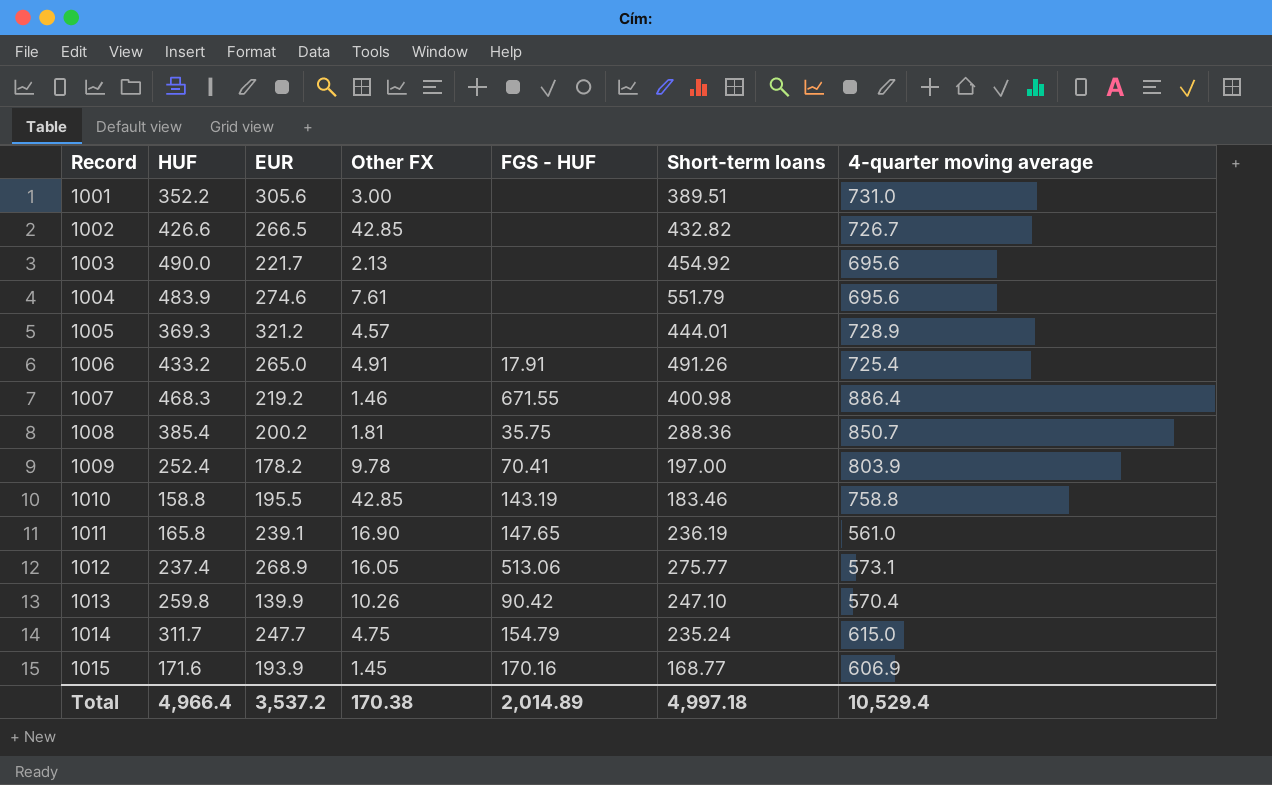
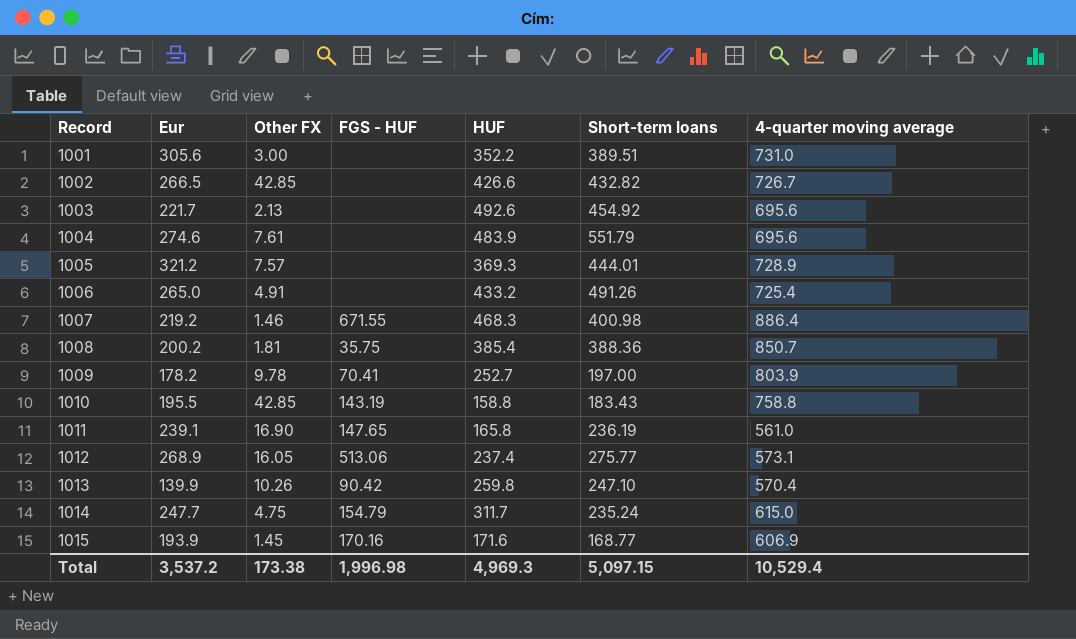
column name: EUR -> Eur
column HUF | position: 2 -> 5
1003 | HUF: 490.0 -> 492.6
1005 | Other FX: 4.57 -> 7.57
1006 | FGS - HUF: 17.91 -> none
1008 | Short-term loans: 288.36 -> 388.36
1009 | HUF: 252.4 -> 252.7
1010 | Short-term loans: 183.46 -> 183.43
Total | Other FX: 170.38 -> 173.38
Total | FGS - HUF: 2,014.89 -> 1,996.98
Total | HUF: 4,966.4 -> 4,969.3
Total | Short-term loans: 4,997.18 -> 5,097.15

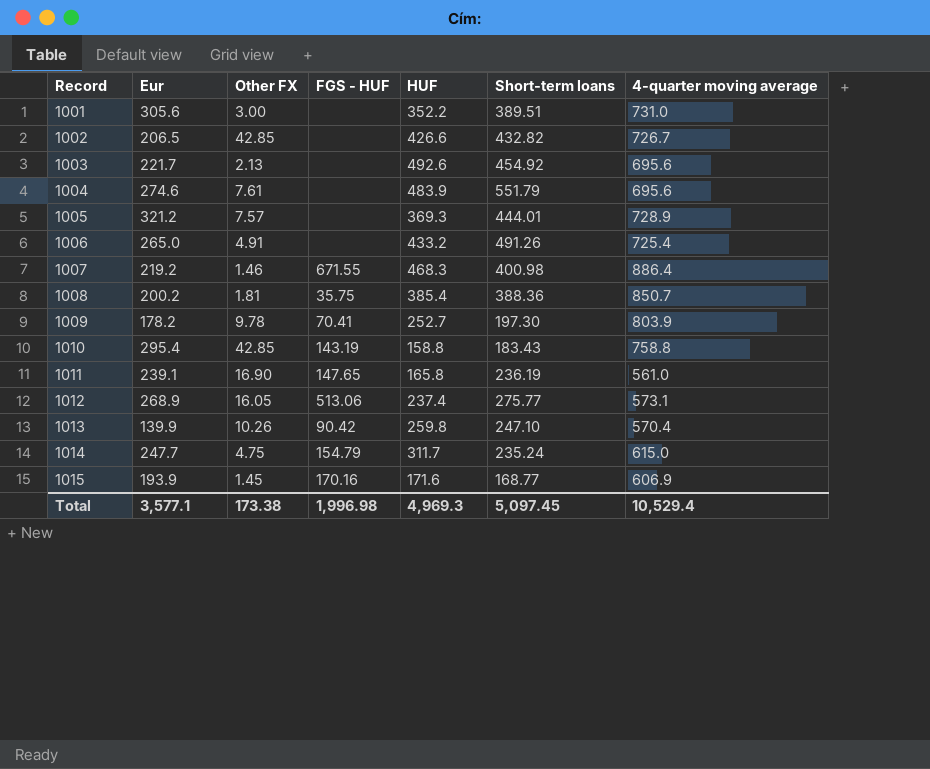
1002 | Eur: 266.5 -> 206.5
1009 | Short-term loans: 197.00 -> 197.30
1010 | Eur: 195.5 -> 295.4
Total | Eur: 3,537.2 -> 3,577.1
Total | Short-term loans: 5,097.15 -> 5,097.45

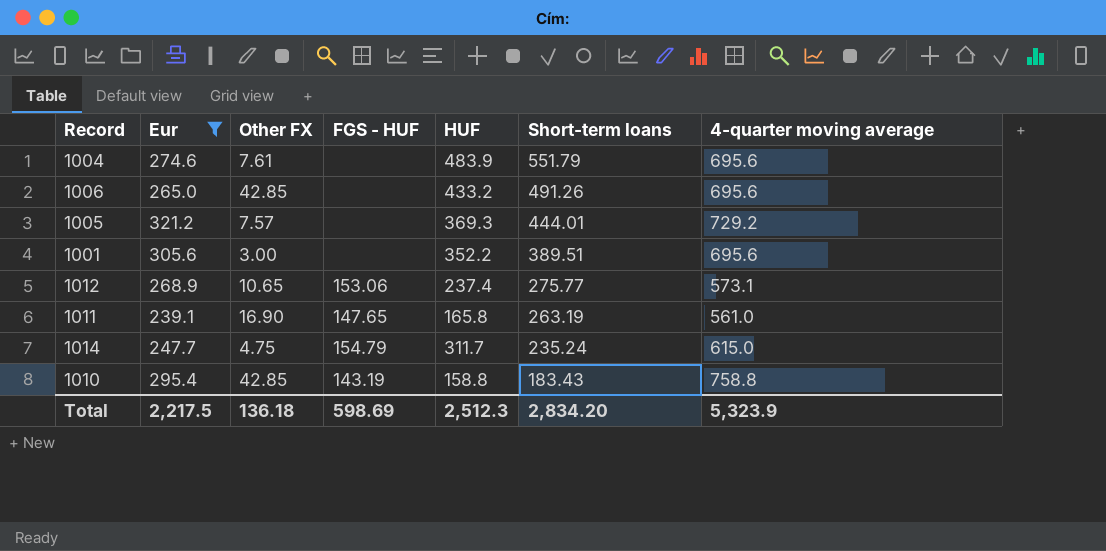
filter: none -> Eur >= 239.1
row order: Record ascending -> Short-term loans descending
1006 | Other FX: 4.91 -> 42.85
1006 | 4-quarter moving average: 725.4 -> 695.6
1005 | 4-quarter moving average: 728.9 -> 729.2
1001 | 4-quarter moving average: 731.0 -> 695.6
1012 | Other FX: 16.05 -> 10.65
1012 | FGS - HUF: 513.06 -> 153.06
1011 | Short-term loans: 236.19 -> 263.19
Total | Eur: 3,577.1 -> 2,217.5
Total | Other FX: 173.38 -> 136.18
Total | FGS - HUF: 1,996.98 -> 598.69
Total | HUF: 4,969.3 -> 2,512.3
Total | Short-term loans: 5,097.45 -> 2,834.20
Total | 4-quarter moving average: 10,529.4 -> 5,323.9

